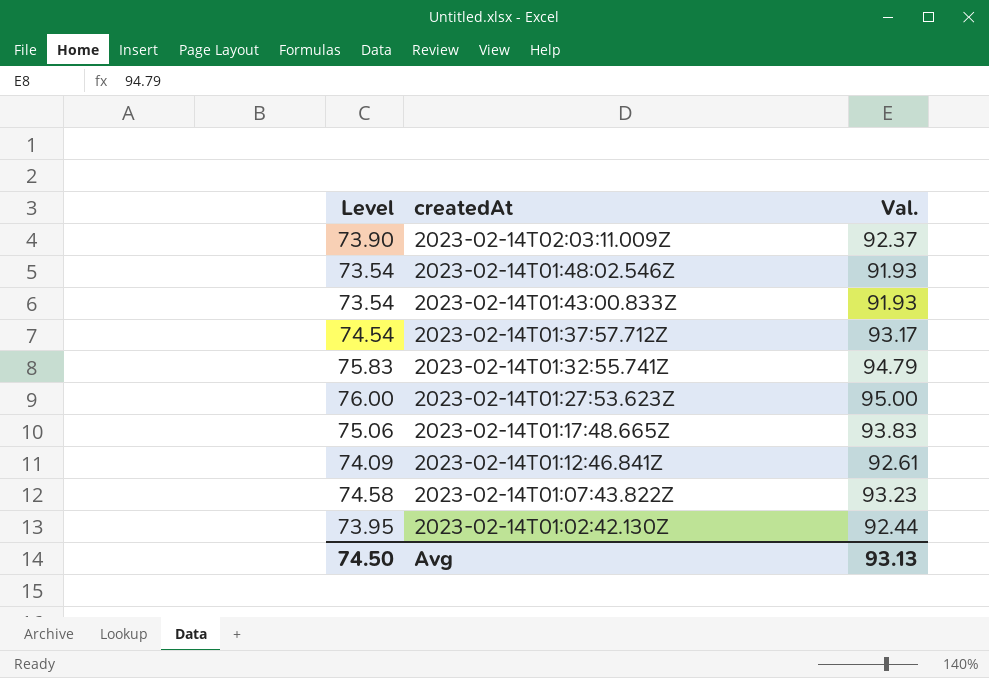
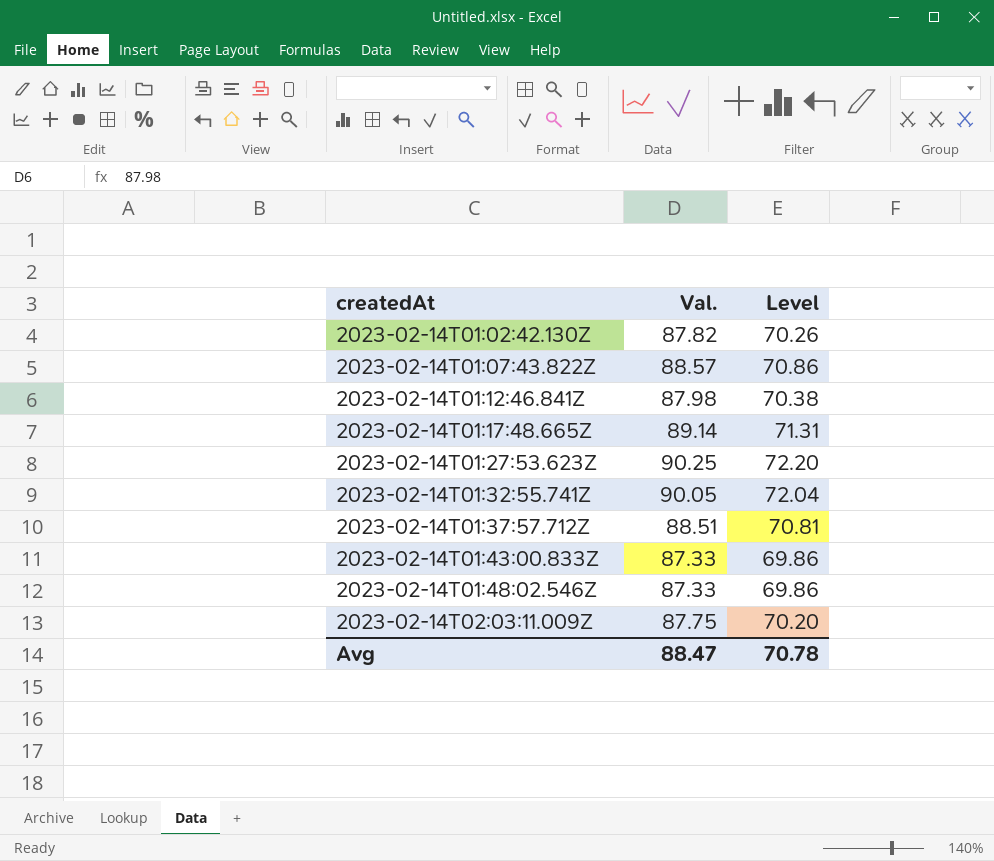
row order: createdAt descending -> createdAt ascending
column Level | position: 1 -> 3
2023-02-14T01:02:42.130Z | Val.: 92.44 -> 87.82
2023-02-14T01:02:42.130Z | Level: 73.95 -> 70.26
2023-02-14T01:07:43.822Z | Val.: 93.23 -> 88.57
2023-02-14T01:07:43.822Z | Level: 74.58 -> 70.86
2023-02-14T01:12:46.841Z | Val.: 92.61 -> 87.98
2023-02-14T01:12:46.841Z | Level: 74.09 -> 70.38
2023-02-14T01:17:48.665Z | Val.: 93.83 -> 89.14
2023-02-14T01:17:48.665Z | Level: 75.06 -> 71.31
2023-02-14T01:27:53.623Z | Val.: 95.00 -> 90.25
2023-02-14T01:27:53.623Z | Level: 76.00 -> 72.20
2023-02-14T01:32:55.741Z | Val.: 94.79 -> 90.05
2023-02-14T01:32:55.741Z | Level: 75.83 -> 72.04
2023-02-14T01:37:57.712Z | Val.: 93.17 -> 88.51
2023-02-14T01:37:57.712Z | Level: 74.54 -> 70.81
2023-02-14T01:43:00.833Z | Val.: 91.93 -> 87.33
2023-02-14T01:43:00.833Z | Level: 73.54 -> 69.86
2023-02-14T01:48:02.546Z | Val.: 91.93 -> 87.33
2023-02-14T01:48:02.546Z | Level: 73.54 -> 69.86
2023-02-14T02:03:11.009Z | Val.: 92.37 -> 87.75
2023-02-14T02:03:11.009Z | Level: 73.90 -> 70.20
Avg | Val.: 93.13 -> 88.47
Avg | Level: 74.50 -> 70.78

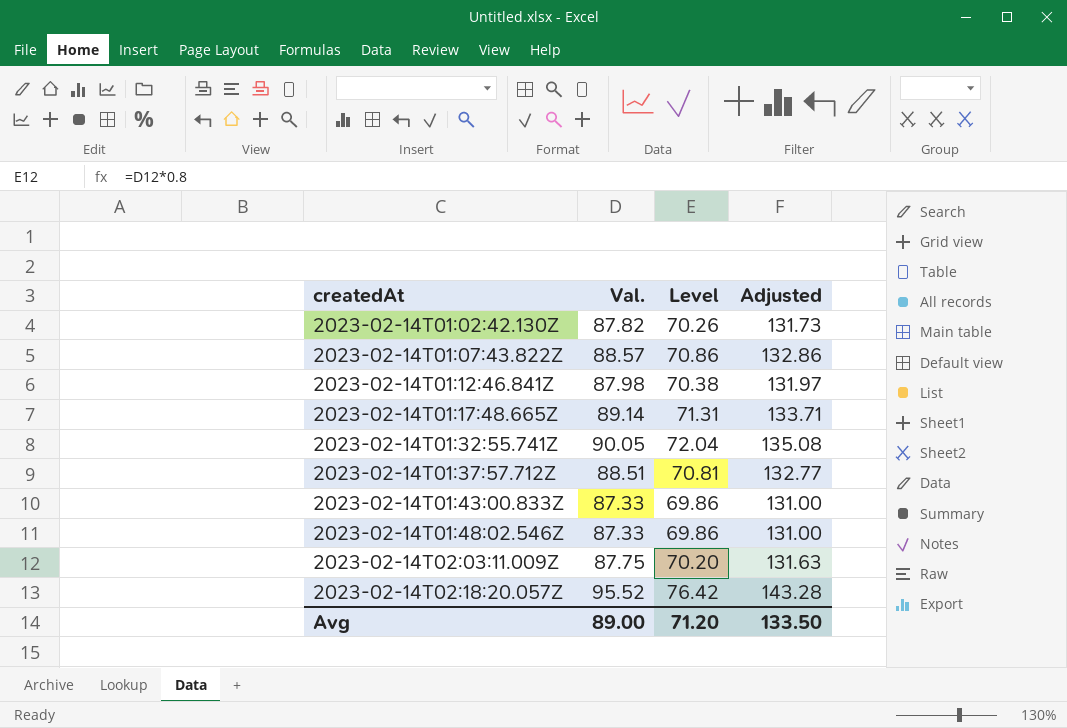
column Adjusted | formula: none -> [Val.] * 1.5
row 2023-02-14T01:27:53.623Z: 90.25 | 72.20 -> none
row 2023-02-14T02:18:20.057Z: none -> 95.52 | 76.42 | 143.28
Avg | Val.: 88.47 -> 89.00
Avg | Level: 70.78 -> 71.20

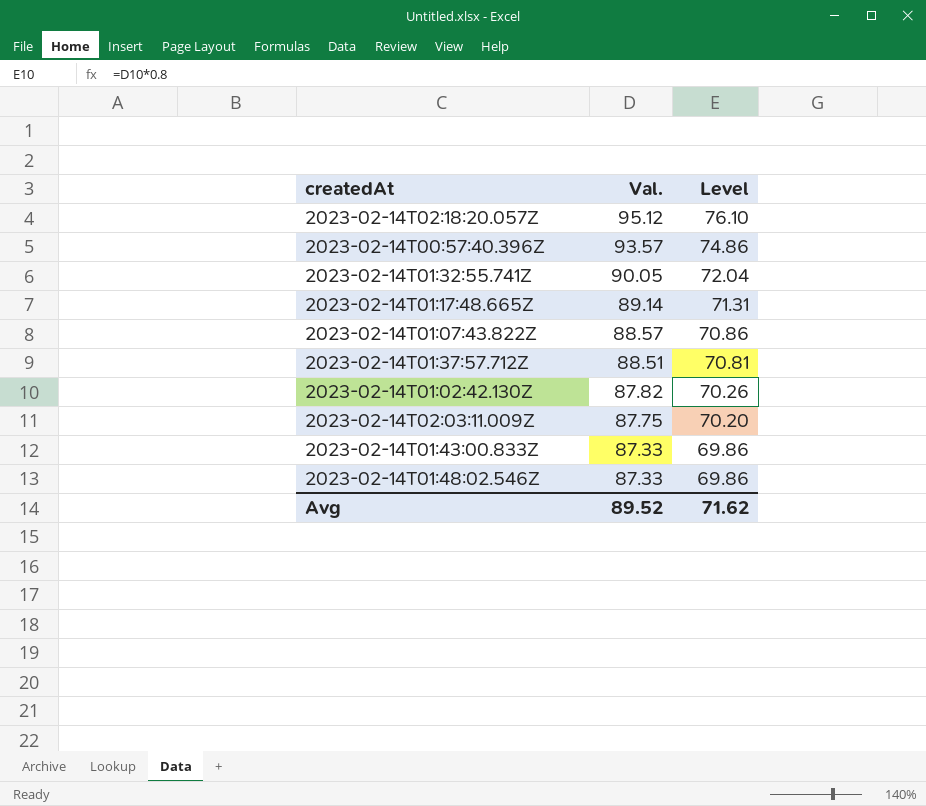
row order: createdAt ascending -> Val. descending
column Adjusted | formula: [Val.] * 1.5 -> none
row 2023-02-14T01:12:46.841Z: 87.98 | 70.38 | 131.97 -> none
2023-02-14T02:18:20.057Z | Val.: 95.52 -> 95.12
2023-02-14T02:18:20.057Z | Level: 76.42 -> 76.10
row 2023-02-14T00:57:40.396Z: none -> 93.57 | 74.86
Avg | Val.: 89.00 -> 89.52
Avg | Level: 71.20 -> 71.62

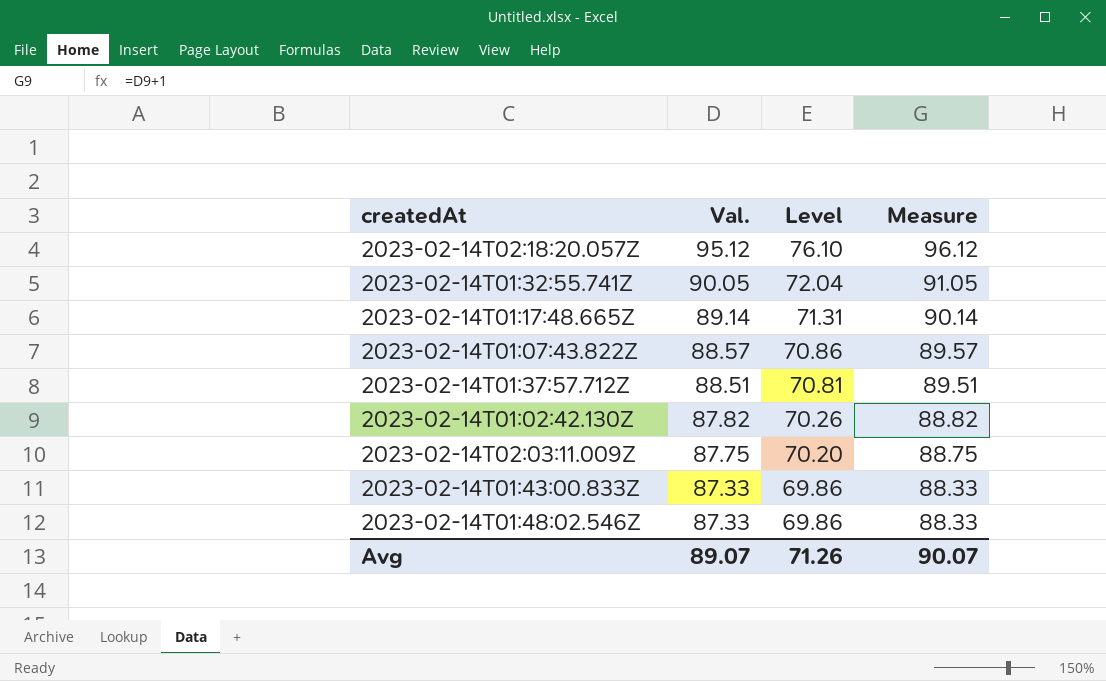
column Measure | formula: none -> [Val.] + 1
row 2023-02-14T00:57:40.396Z: 93.57 | 74.86 -> none
Avg | Val.: 89.52 -> 89.07
Avg | Level: 71.62 -> 71.26

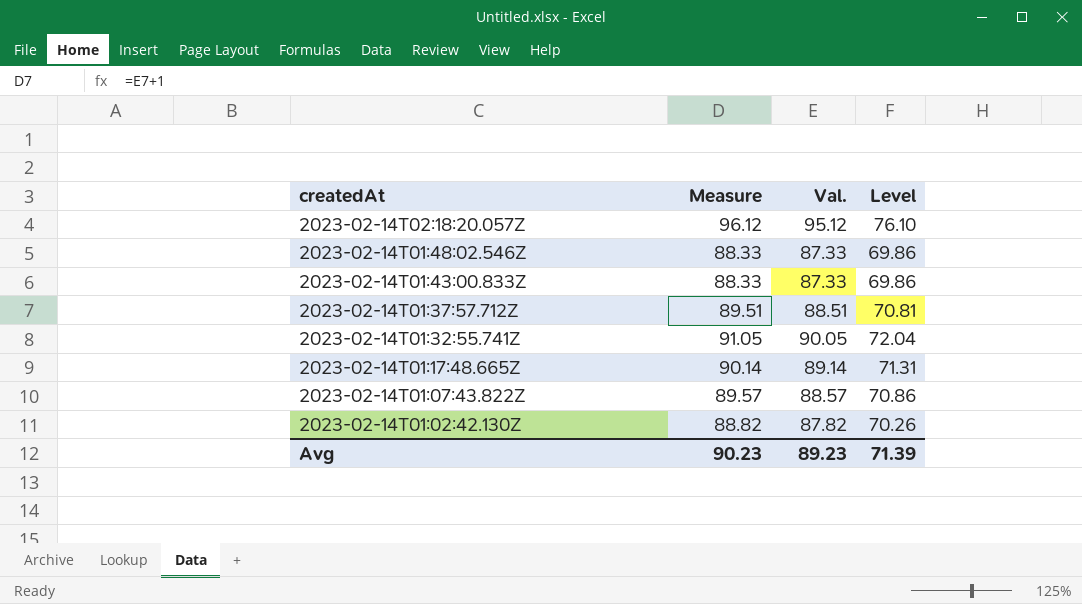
row order: Val. descending -> createdAt descending
column Measure | position: 4 -> 2
row 2023-02-14T02:03:11.009Z: 87.75 | 70.20 | 88.75 -> none
Avg | Measure: 90.07 -> 90.23
Avg | Val.: 89.07 -> 89.23
Avg | Level: 71.26 -> 71.39

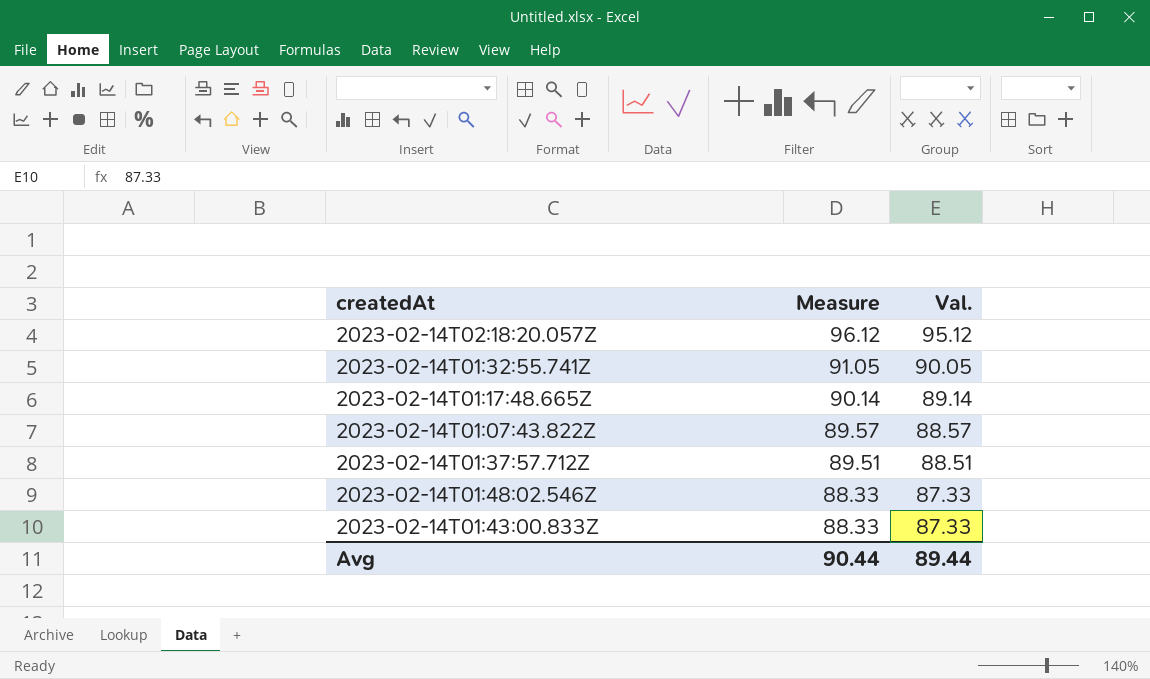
row order: createdAt descending -> Measure descending
column Level | formula: [Val.] * 0.8 -> none
row 2023-02-14T01:02:42.130Z: 88.82 | 87.82 | 70.26 -> none
Avg | Measure: 90.23 -> 90.44
Avg | Val.: 89.23 -> 89.44

